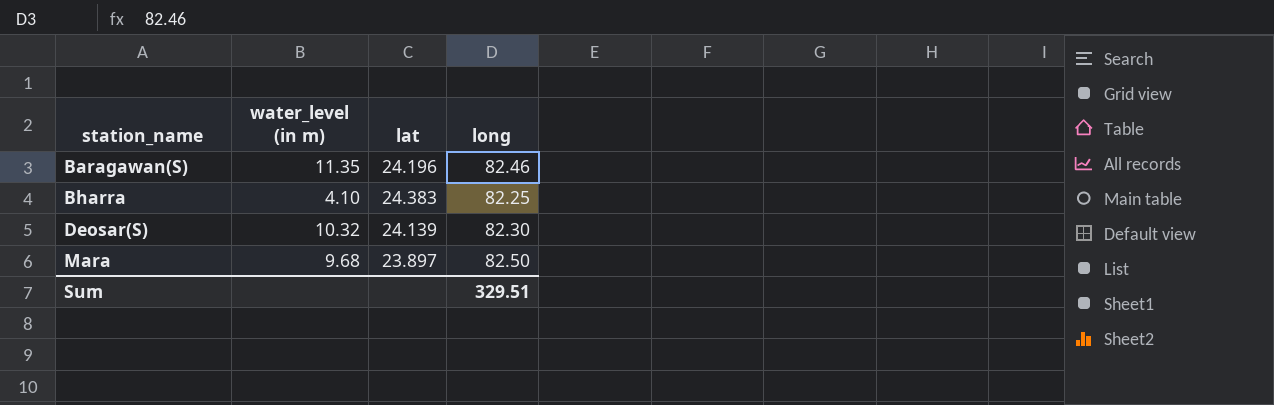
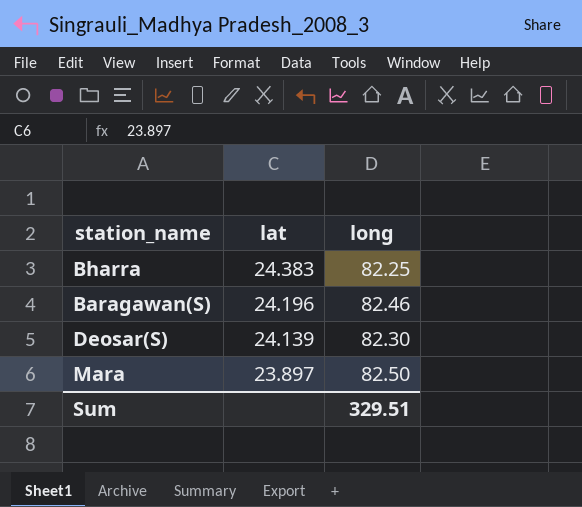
row order: station_name ascending -> lat descending
column water_level (in m) | position: 2 -> none

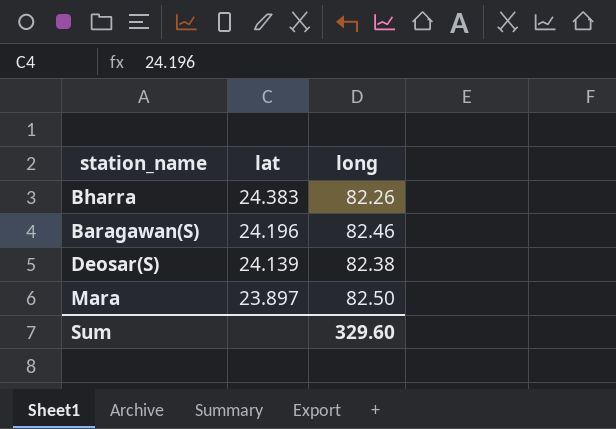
Bharra | long: 82.25 -> 82.26
Deosar(S) | long: 82.30 -> 82.38
Sum | long: 329.51 -> 329.60

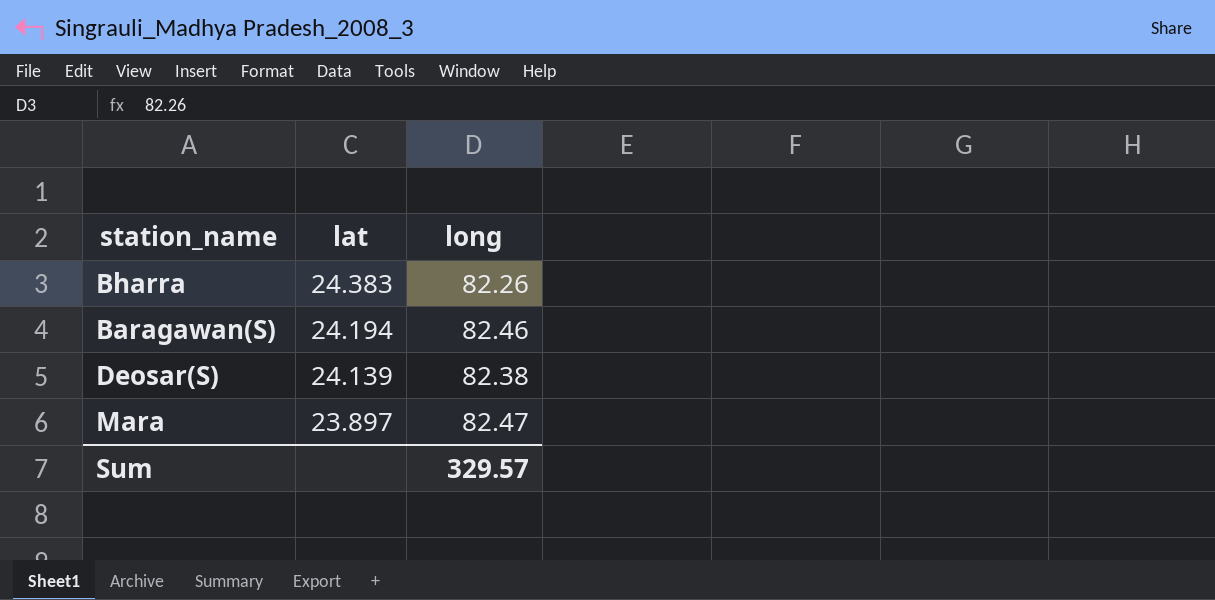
Baragawan(S) | lat: 24.196 -> 24.194
Mara | long: 82.50 -> 82.47
Sum | long: 329.60 -> 329.57

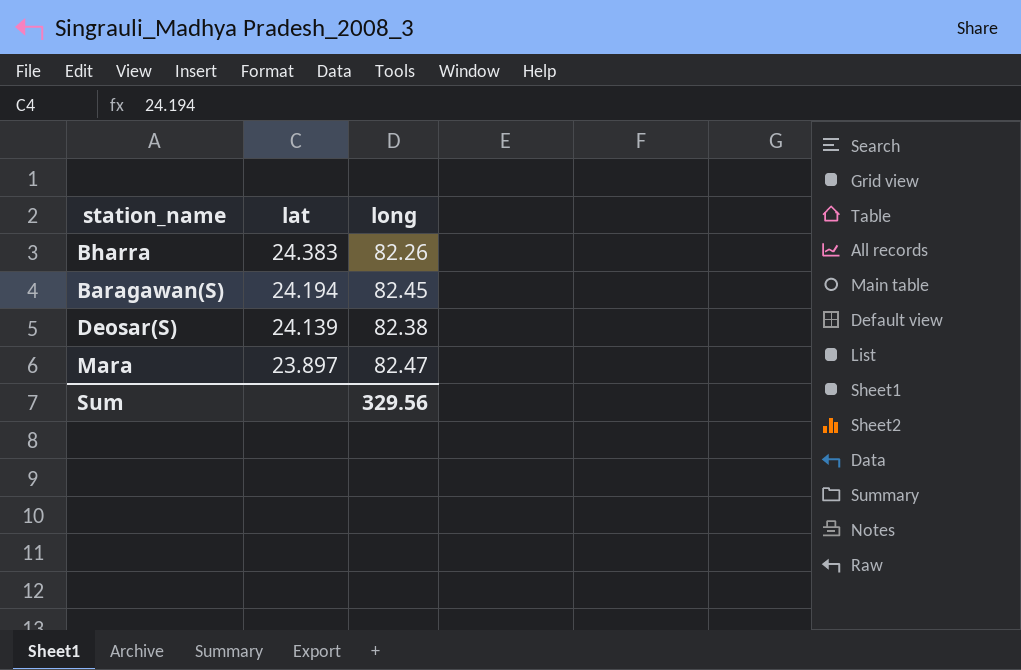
Baragawan(S) | long: 82.46 -> 82.45
Sum | long: 329.57 -> 329.56

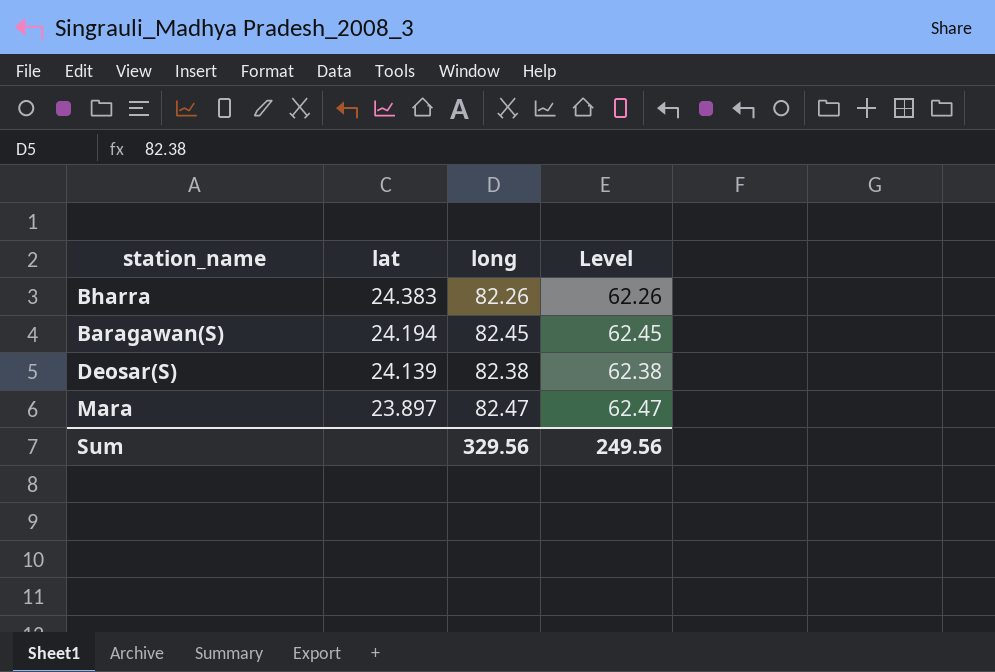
column Level | formula: none -> [long] - 20

